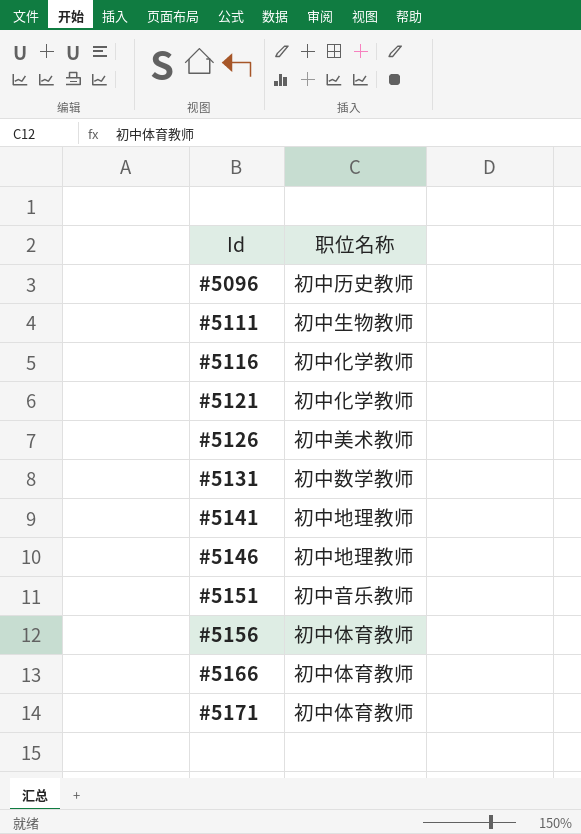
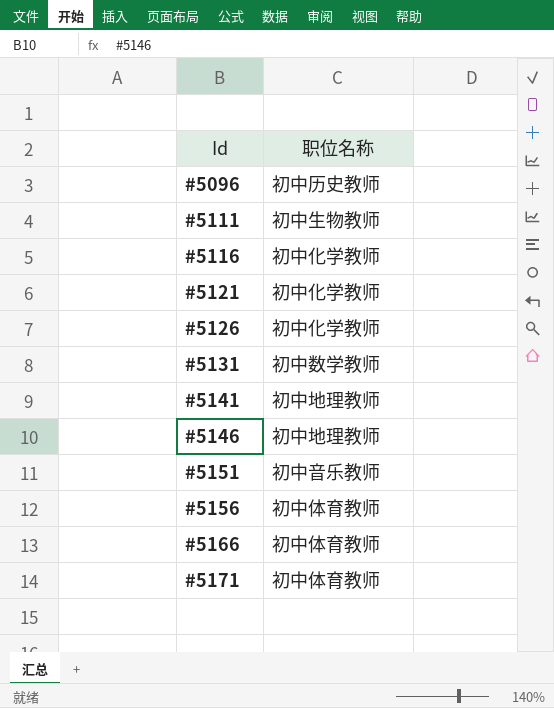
#5126 | 职位名称: 初中美术教师 -> 初中化学教师

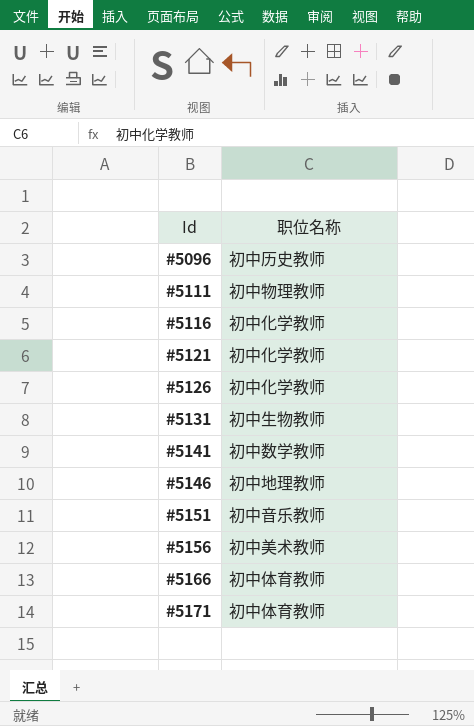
#5111 | 职位名称: 初中生物教师 -> 初中物理教师
#5131 | 职位名称: 初中数学教师 -> 初中生物教师
#5141 | 职位名称: 初中地理教师 -> 初中数学教师
#5156 | 职位名称: 初中体育教师 -> 初中美术教师

